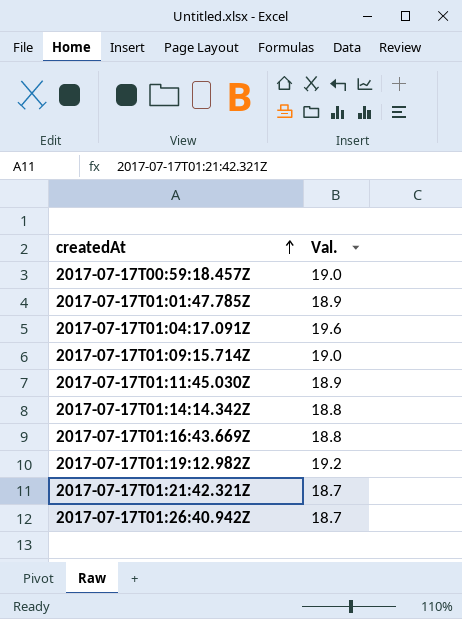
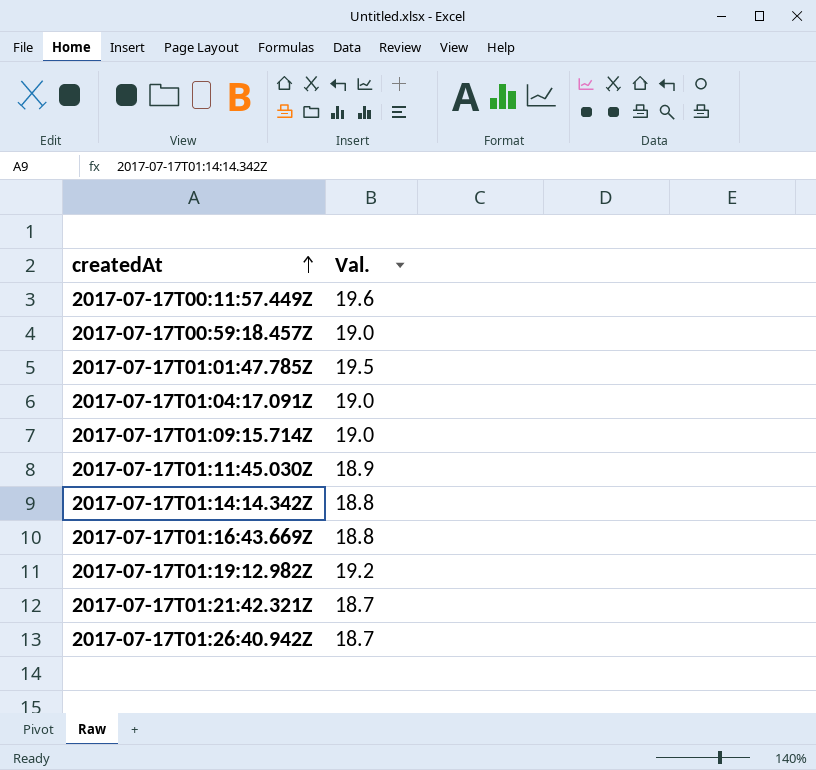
row 2017-07-17T00:11:57.449Z: none -> 19.6
2017-07-17T01:01:47.785Z | Val.: 18.9 -> 19.5
2017-07-17T01:04:17.091Z | Val.: 19.6 -> 19.0

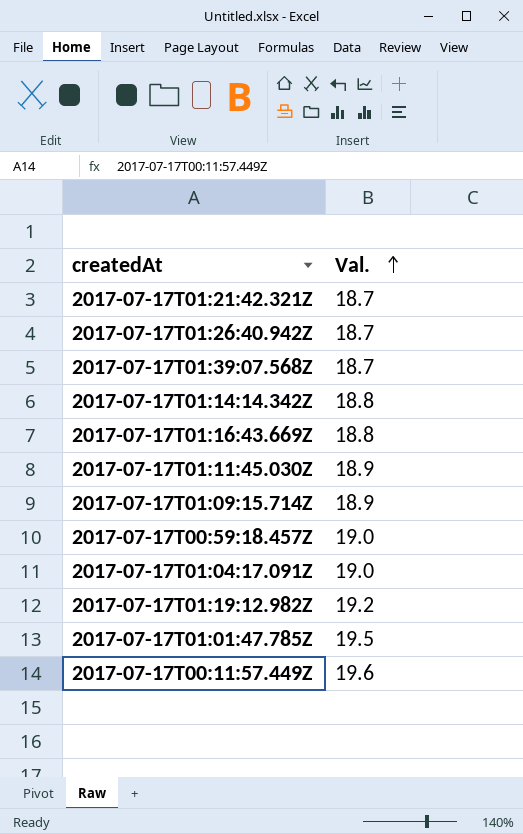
row order: createdAt ascending -> Val. ascending
row 2017-07-17T01:39:07.568Z: none -> 18.7
2017-07-17T01:09:15.714Z | Val.: 19.0 -> 18.9

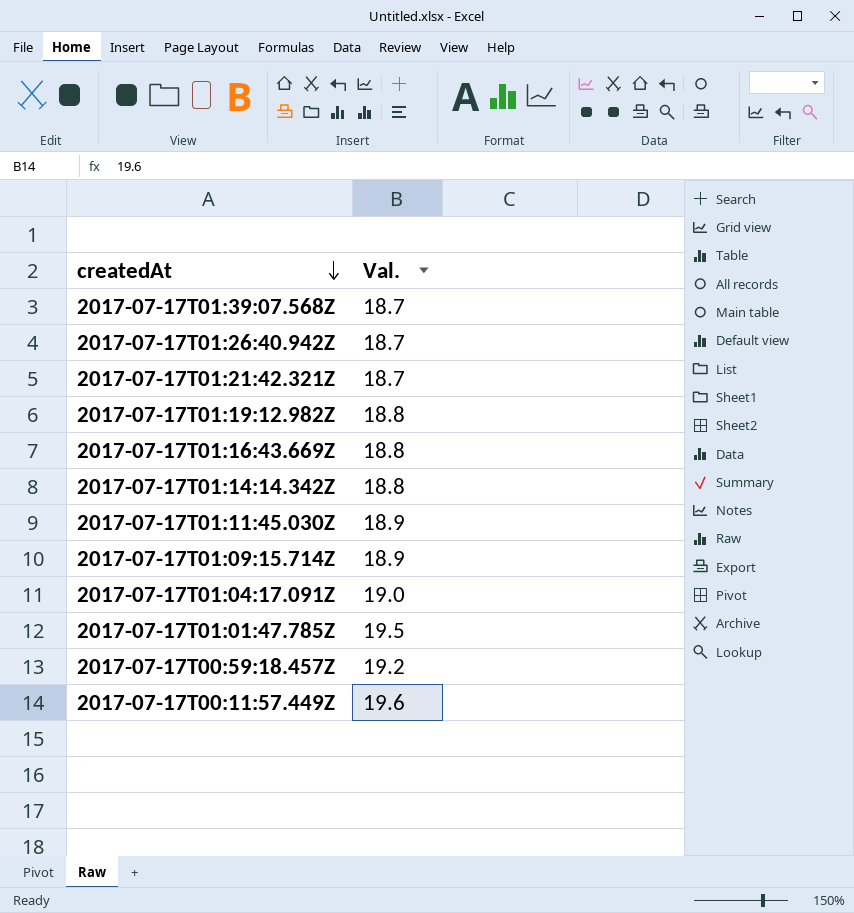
row order: Val. ascending -> createdAt descending
2017-07-17T01:19:12.982Z | Val.: 19.2 -> 18.8
2017-07-17T00:59:18.457Z | Val.: 19.0 -> 19.2

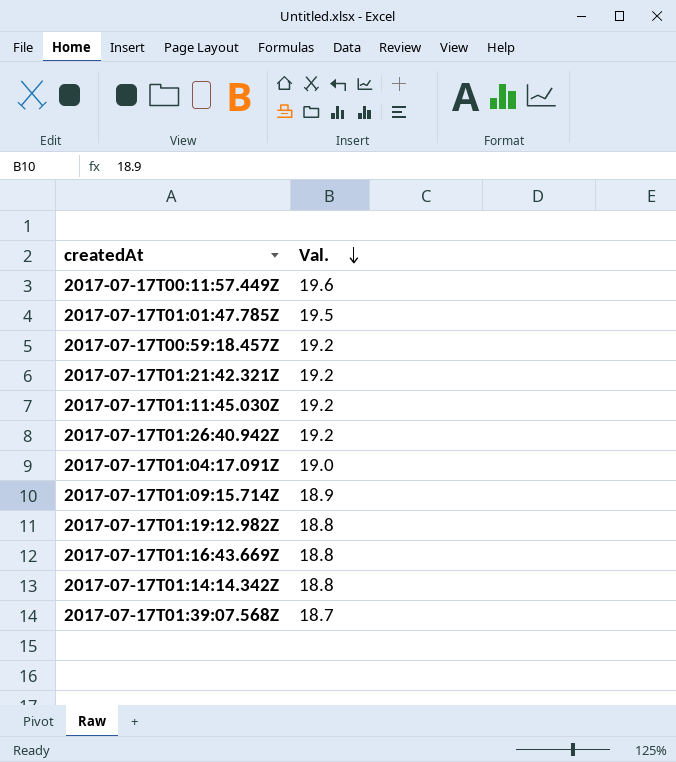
row order: createdAt descending -> Val. descending
2017-07-17T01:21:42.321Z | Val.: 18.7 -> 19.2
2017-07-17T01:11:45.030Z | Val.: 18.9 -> 19.2
2017-07-17T01:26:40.942Z | Val.: 18.7 -> 19.2

